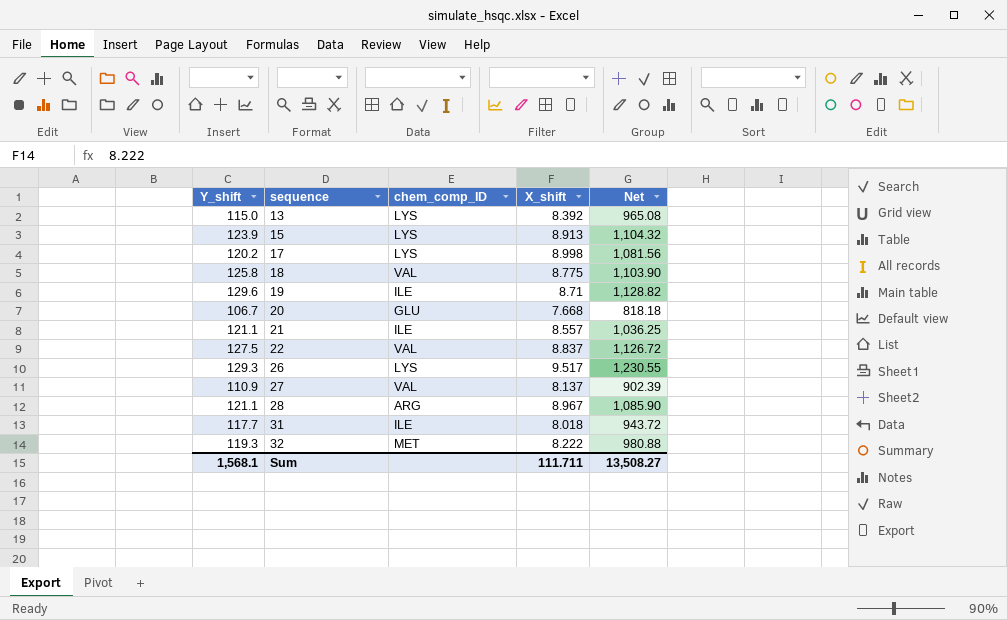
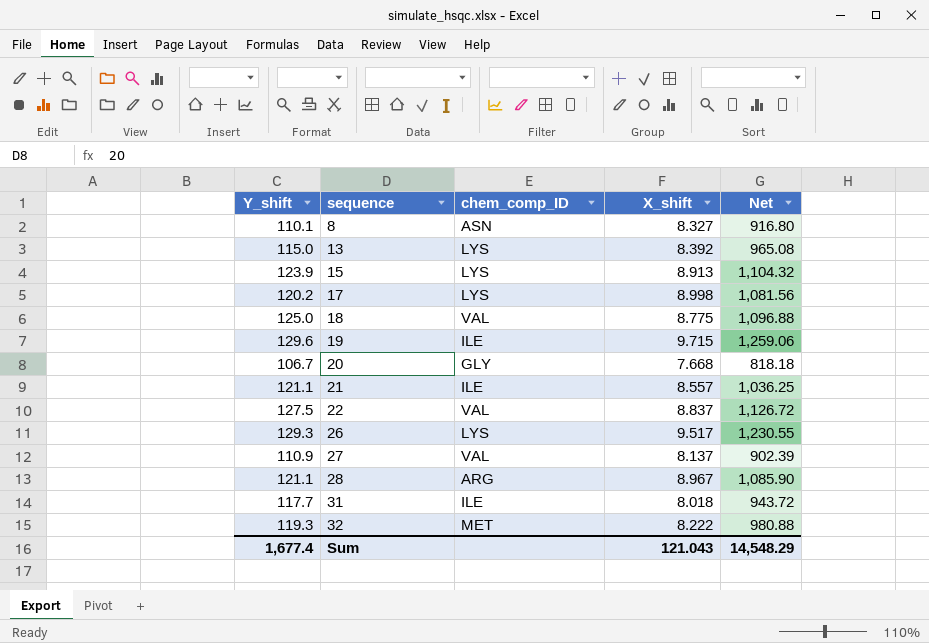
row 8: none -> 110.1 | ASN | 8.327 | 916.80
18 | Y_shift: 125.8 -> 125.0
18 | Net: 1,103.90 -> 1,096.88
19 | X_shift: 8.71 -> 9.715
19 | Net: 1,128.82 -> 1,259.06
20 | chem_comp_ID: GLU -> GLY
Sum | Y_shift: 1,568.1 -> 1,677.4
Sum | X_shift: 111.711 -> 121.043
Sum | Net: 13,508.27 -> 14,548.29

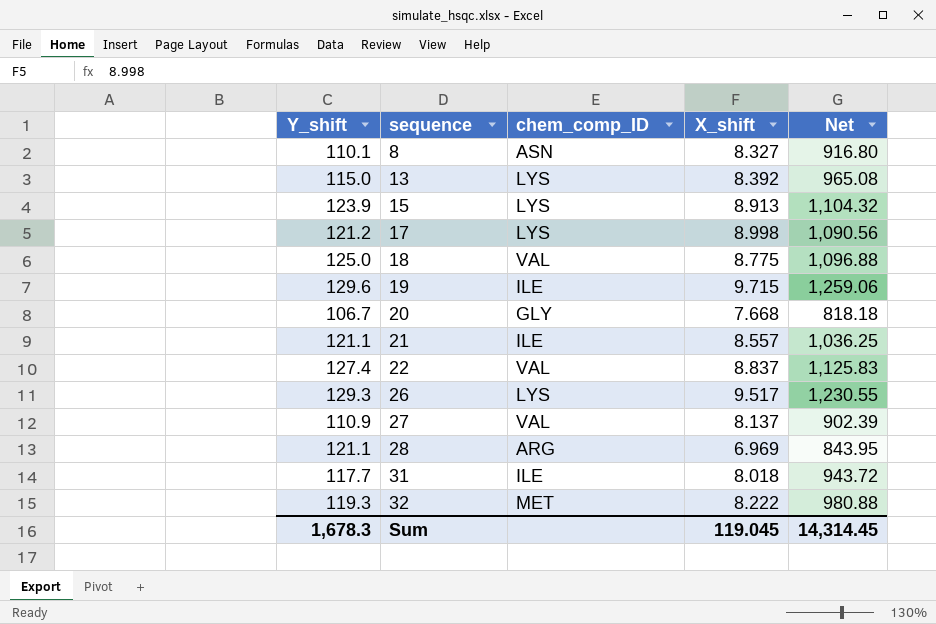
17 | Y_shift: 120.2 -> 121.2
17 | Net: 1,081.56 -> 1,090.56
22 | Y_shift: 127.5 -> 127.4
22 | Net: 1,126.72 -> 1,125.83
28 | X_shift: 8.967 -> 6.969
28 | Net: 1,085.90 -> 843.95
Sum | Y_shift: 1,677.4 -> 1,678.3
Sum | X_shift: 121.043 -> 119.045
Sum | Net: 14,548.29 -> 14,314.45

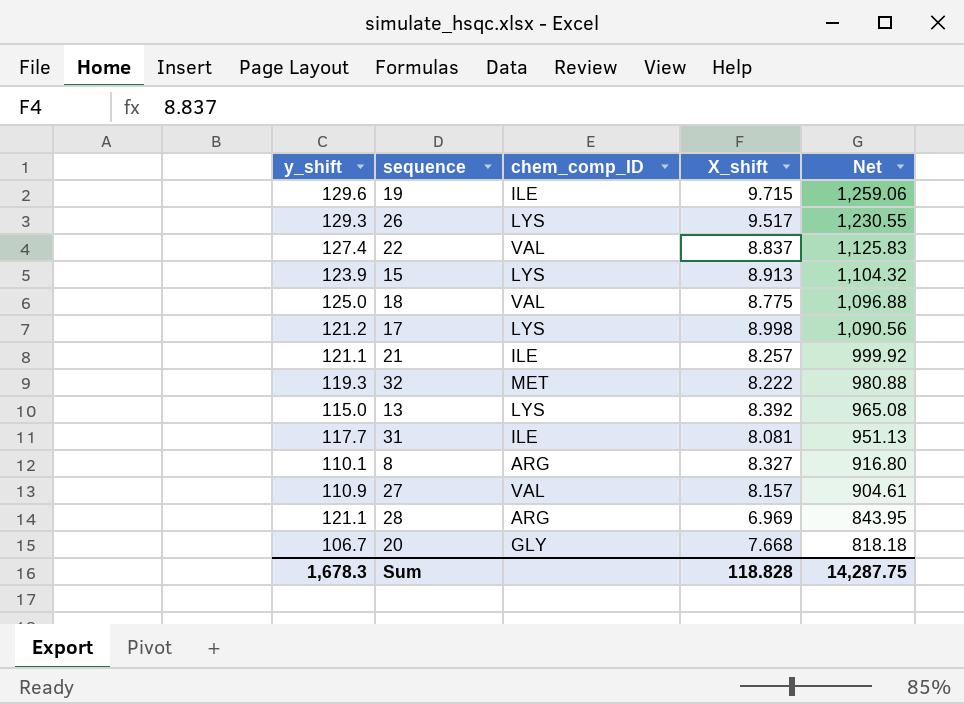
row order: sequence ascending -> Net descending
column name: Y_shift -> y_shift
21 | X_shift: 8.557 -> 8.257
21 | Net: 1,036.25 -> 999.92
31 | X_shift: 8.018 -> 8.081
31 | Net: 943.72 -> 951.13
8 | chem_comp_ID: ASN -> ARG
27 | X_shift: 8.137 -> 8.157
27 | Net: 902.39 -> 904.61
Sum | X_shift: 119.045 -> 118.828
Sum | Net: 14,314.45 -> 14,287.75

